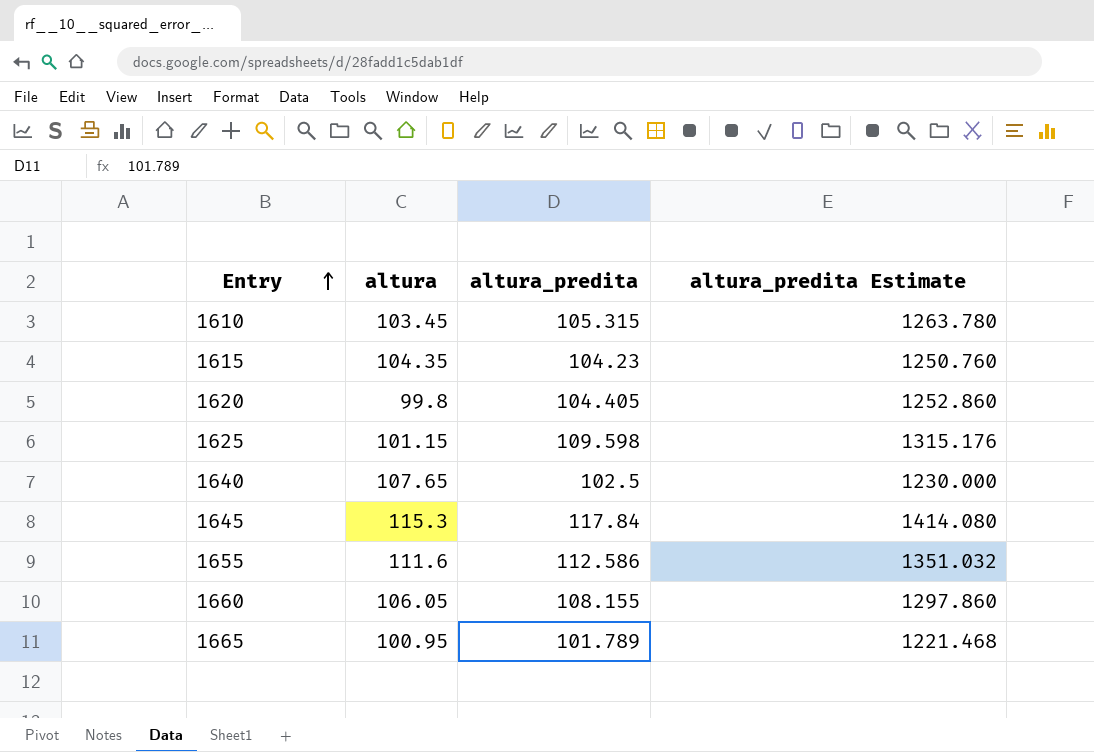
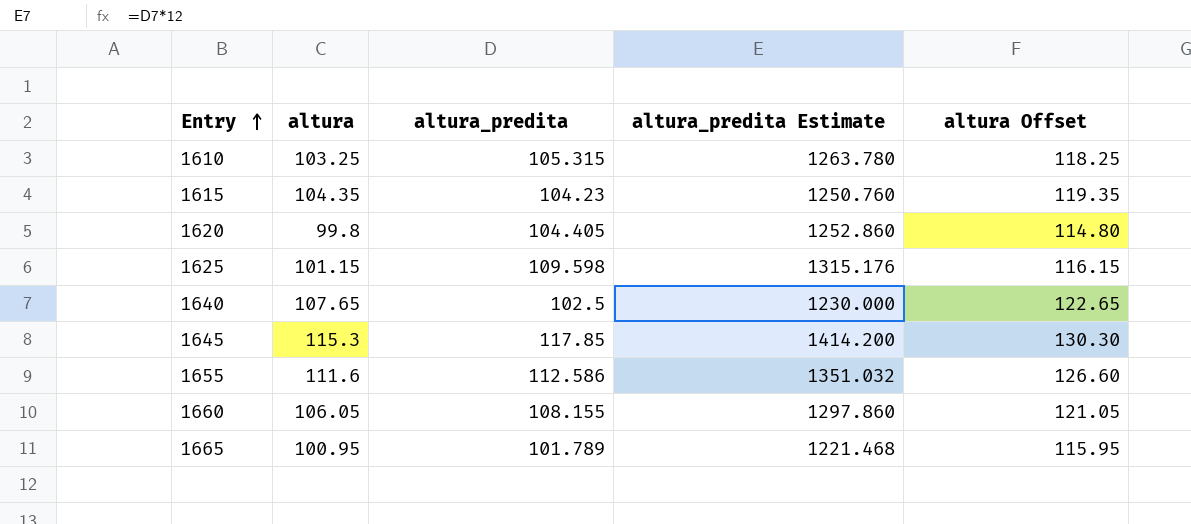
column altura Offset | formula: none -> [altura] + 15
1610 | altura: 103.45 -> 103.25
1645 | altura_predita: 117.84 -> 117.85
1645 | altura_predita Estimate: 1414.080 -> 1414.200

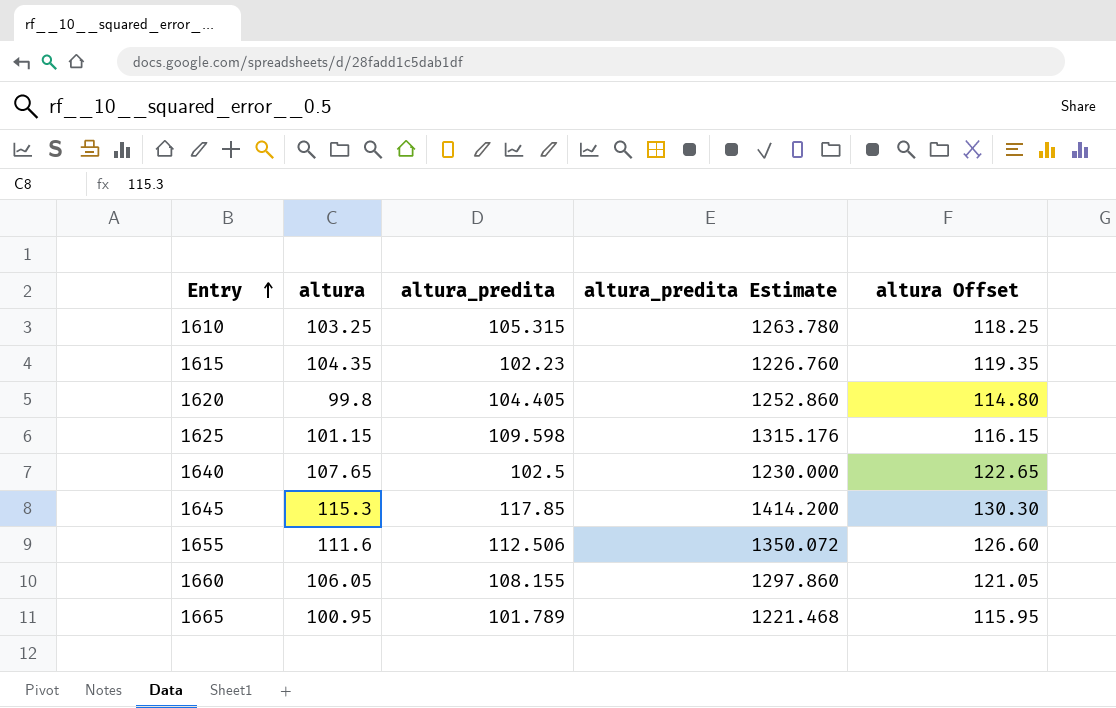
1615 | altura_predita: 104.23 -> 102.23
1615 | altura_predita Estimate: 1250.760 -> 1226.760
1655 | altura_predita: 112.586 -> 112.506
1655 | altura_predita Estimate: 1351.032 -> 1350.072

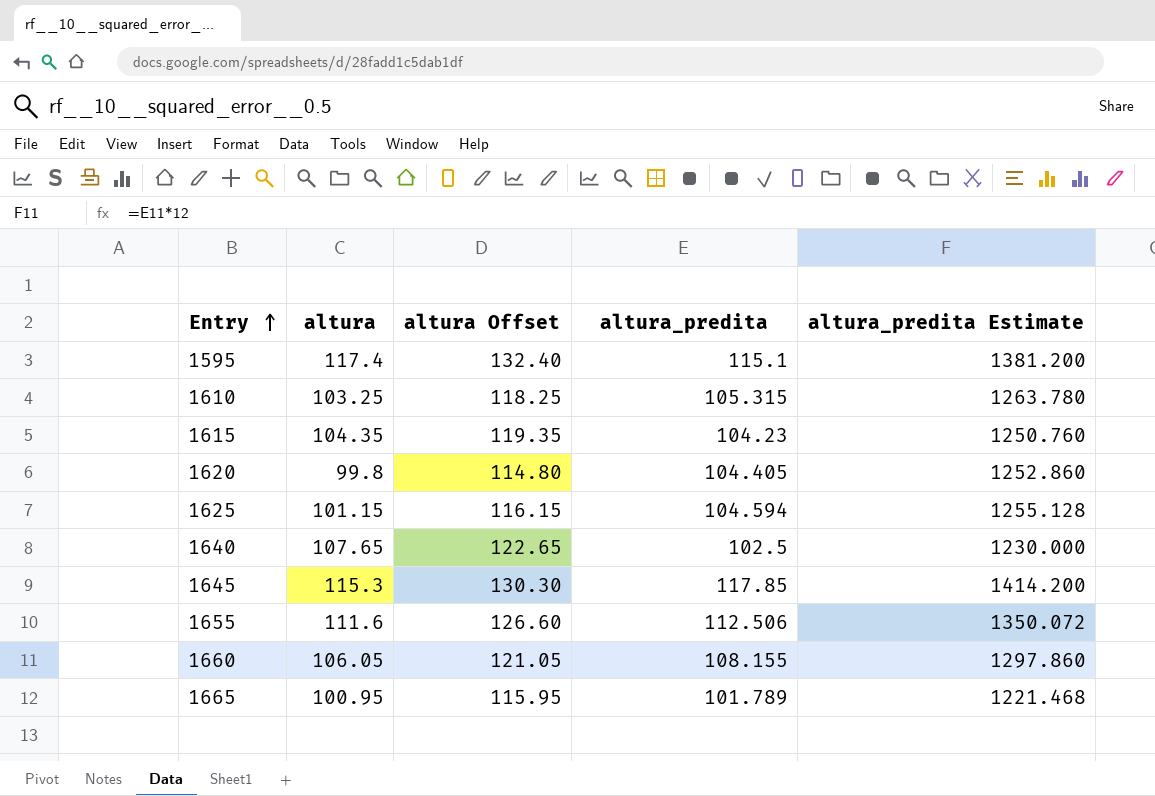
column altura Offset | position: 5 -> 3
row 1595: none -> 117.4 | 132.40 | 115.1 | 1381.200
1615 | altura_predita: 102.23 -> 104.23
1615 | altura_predita Estimate: 1226.760 -> 1250.760
1625 | altura_predita: 109.598 -> 104.594
1625 | altura_predita Estimate: 1315.176 -> 1255.128

